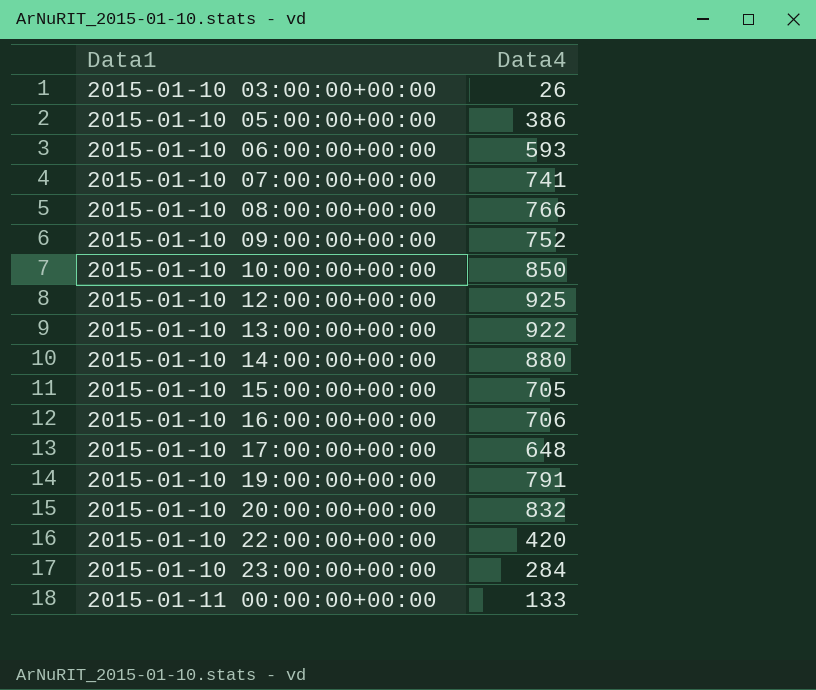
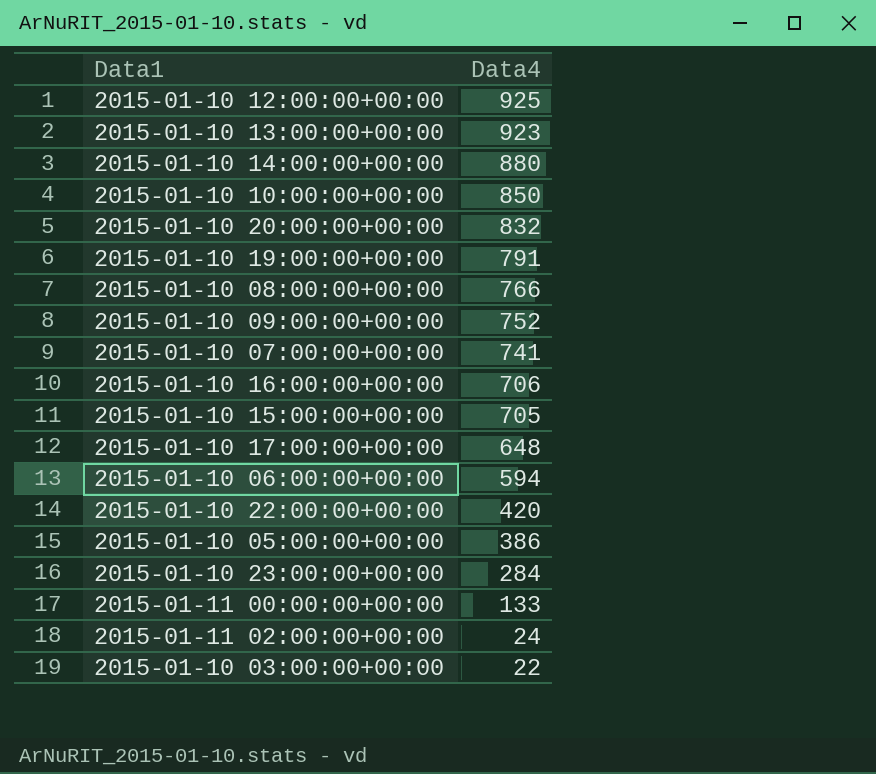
row order: Data1 ascending -> Data4 descending
2015-01-10 13:00:00+00:00 | Data4: 922 -> 923
2015-01-10 06:00:00+00:00 | Data4: 593 -> 594
row 2015-01-11 02:00:00+00:00: none -> 24
2015-01-10 03:00:00+00:00 | Data4: 26 -> 22

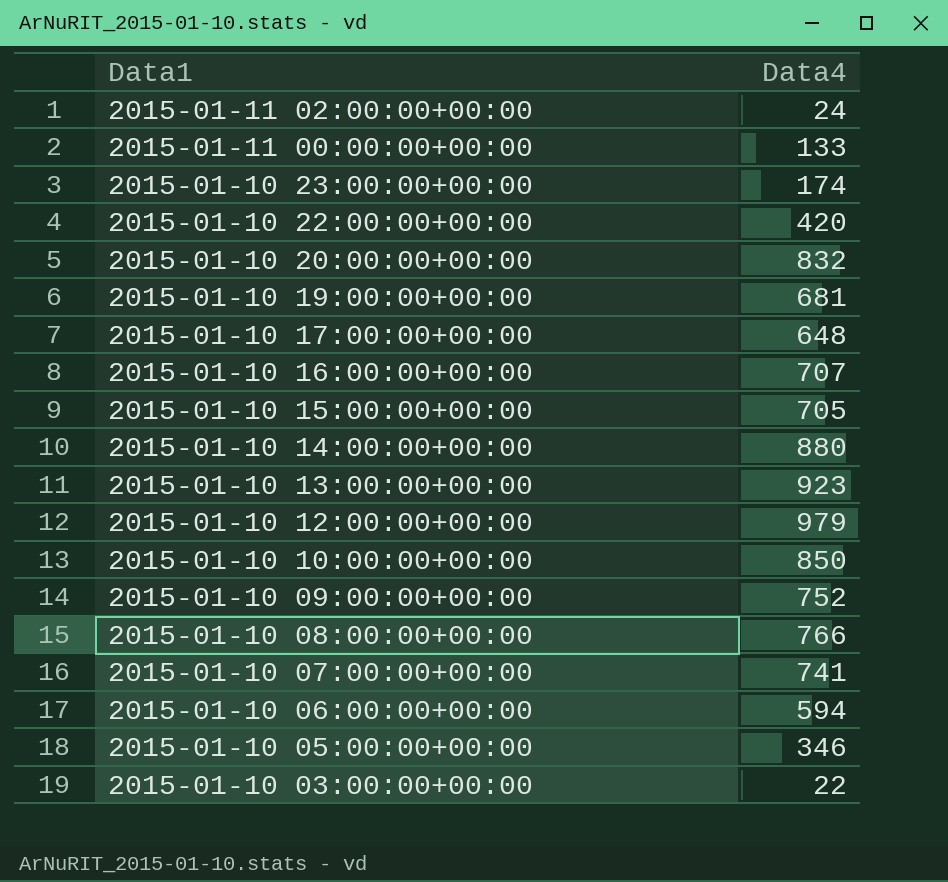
row order: Data4 descending -> Data1 descending
2015-01-10 23:00:00+00:00 | Data4: 284 -> 174
2015-01-10 19:00:00+00:00 | Data4: 791 -> 681
2015-01-10 16:00:00+00:00 | Data4: 706 -> 707
2015-01-10 12:00:00+00:00 | Data4: 925 -> 979
2015-01-10 05:00:00+00:00 | Data4: 386 -> 346

